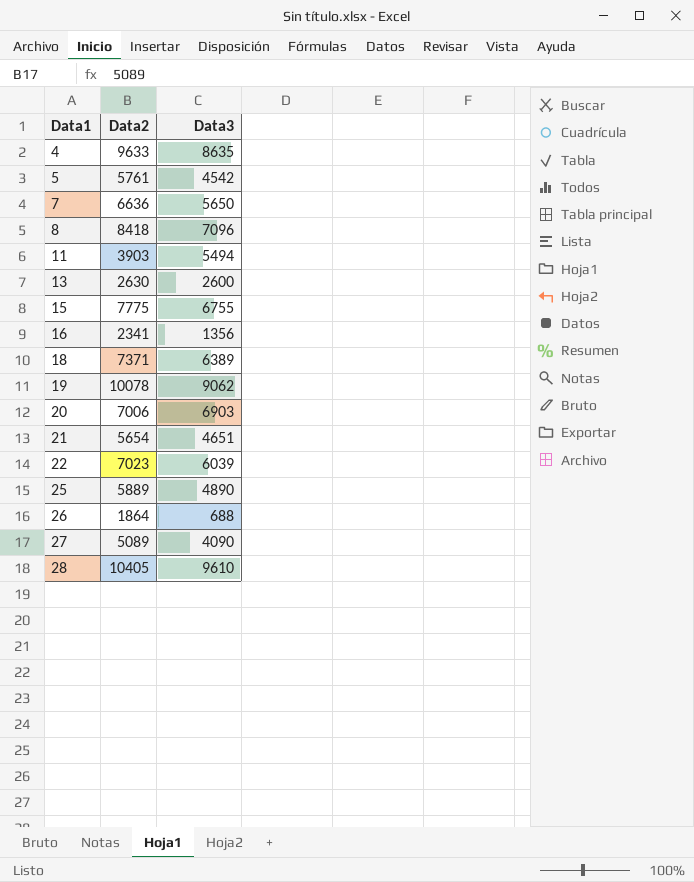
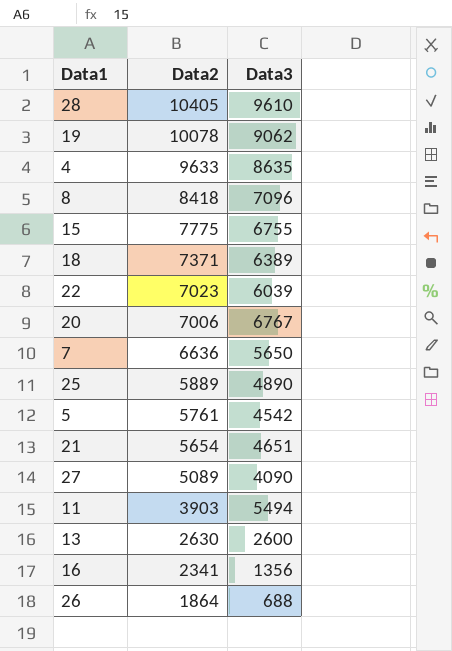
row order: Data1 ascending -> Data2 descending
20 | Data3: 6903 -> 6767

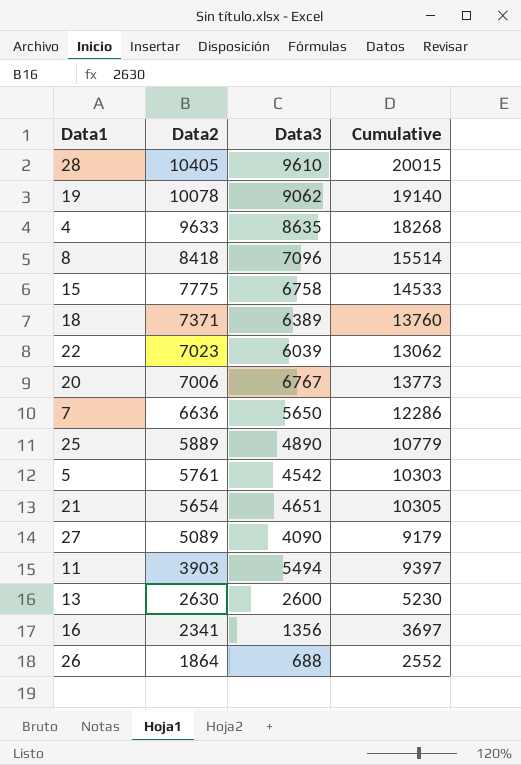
column Cumulative | formula: none -> [Data2] + [Data3]
15 | Data3: 6755 -> 6758

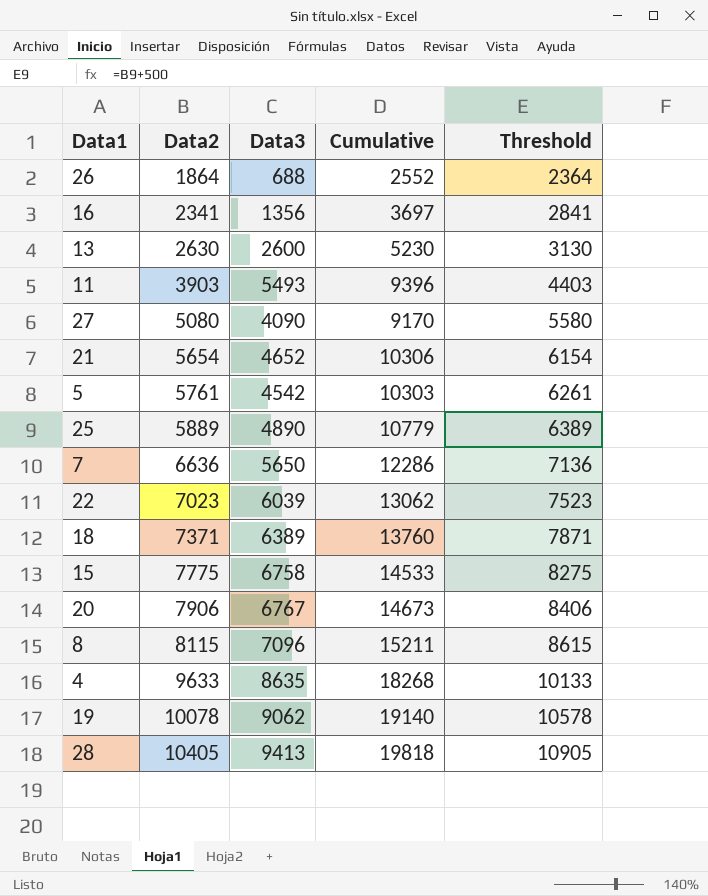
row order: Data2 descending -> Data2 ascending
column Threshold | formula: none -> [Data2] + 500
11 | Data3: 5494 -> 5493
11 | Cumulative: 9397 -> 9396
27 | Data2: 5089 -> 5080
27 | Cumulative: 9179 -> 9170
21 | Data3: 4651 -> 4652
21 | Cumulative: 10305 -> 10306
20 | Data2: 7006 -> 7906
20 | Cumulative: 13773 -> 14673
8 | Data2: 8418 -> 8115
8 | Cumulative: 15514 -> 15211
28 | Data3: 9610 -> 9413
28 | Cumulative: 20015 -> 19818

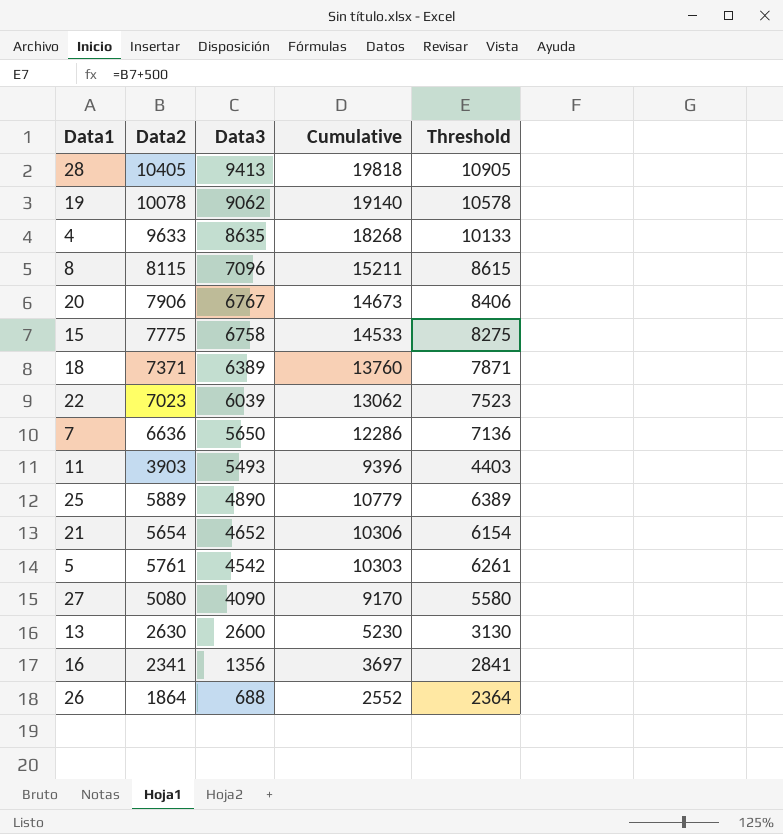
row order: Data2 ascending -> Data3 descending

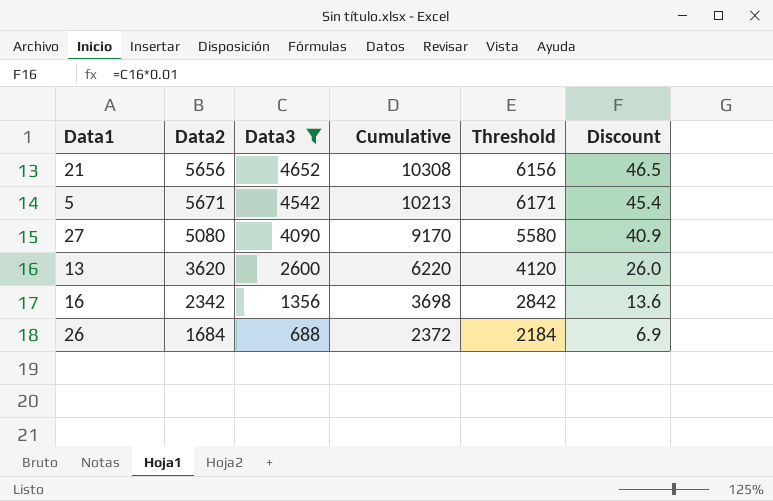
filter: none -> Data3 <= 4652
column Discount | formula: none -> [Data3] * 0.01
21 | Data2: 5654 -> 5656
21 | Cumulative: 10306 -> 10308
21 | Threshold: 6154 -> 6156
5 | Data2: 5761 -> 5671
5 | Cumulative: 10303 -> 10213
5 | Threshold: 6261 -> 6171
13 | Data2: 2630 -> 3620
13 | Cumulative: 5230 -> 6220
13 | Threshold: 3130 -> 4120
16 | Data2: 2341 -> 2342
16 | Cumulative: 3697 -> 3698
16 | Threshold: 2841 -> 2842
26 | Data2: 1864 -> 1684
26 | Cumulative: 2552 -> 2372
26 | Threshold: 2364 -> 2184

